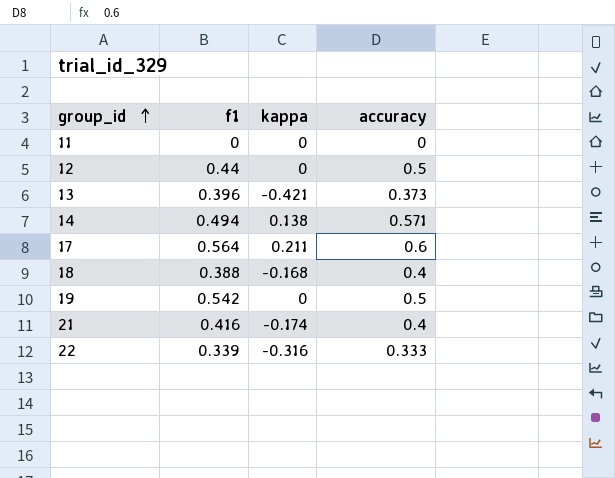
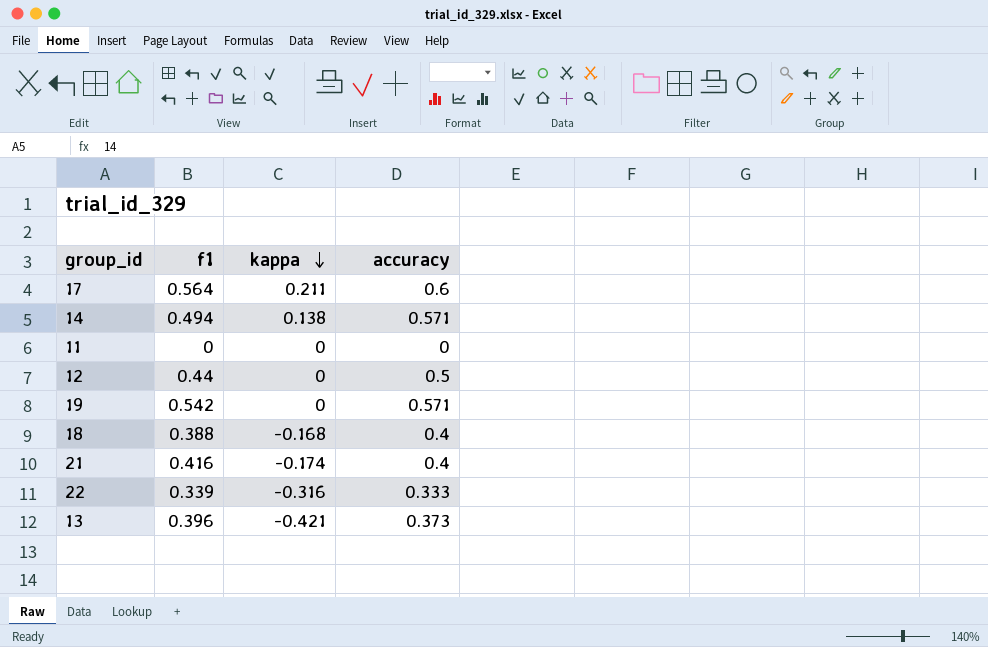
row order: group_id ascending -> kappa descending
19 | accuracy: 0.5 -> 0.571

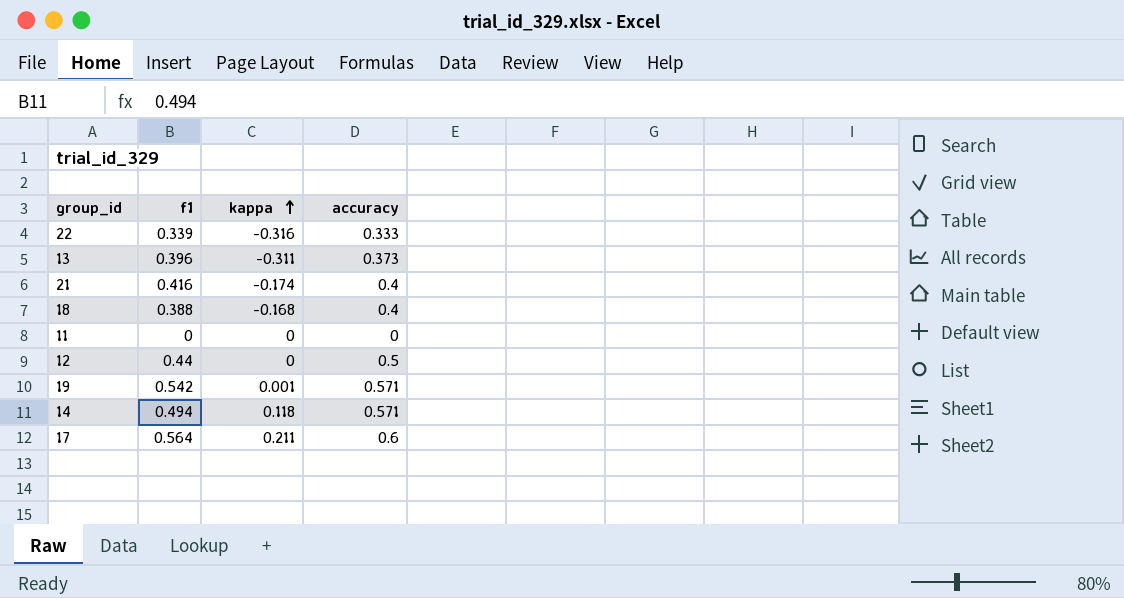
row order: kappa descending -> kappa ascending
13 | kappa: -0.421 -> -0.311
19 | kappa: 0 -> 0.001
14 | kappa: 0.138 -> 0.118

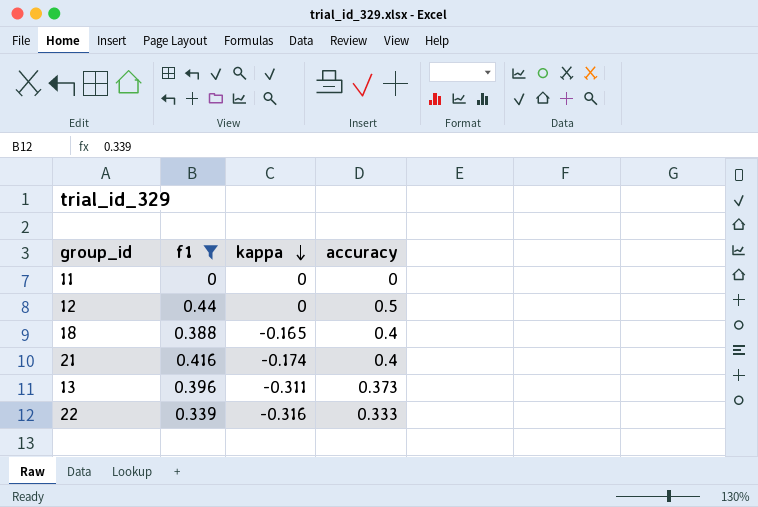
filter: none -> f1 <= 0.44
row order: kappa ascending -> kappa descending
18 | kappa: -0.168 -> -0.165

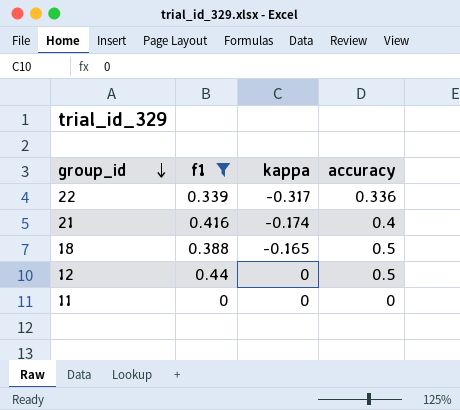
row order: kappa descending -> group_id descending
row 13: 0.396 | -0.311 | 0.373 -> none
22 | kappa: -0.316 -> -0.317
22 | accuracy: 0.333 -> 0.336
18 | accuracy: 0.4 -> 0.5

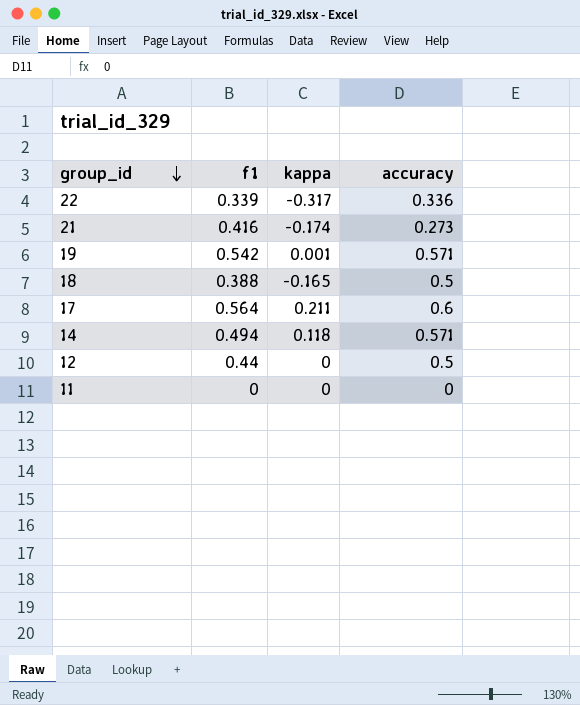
filter: f1 <= 0.44 -> none
21 | accuracy: 0.4 -> 0.273

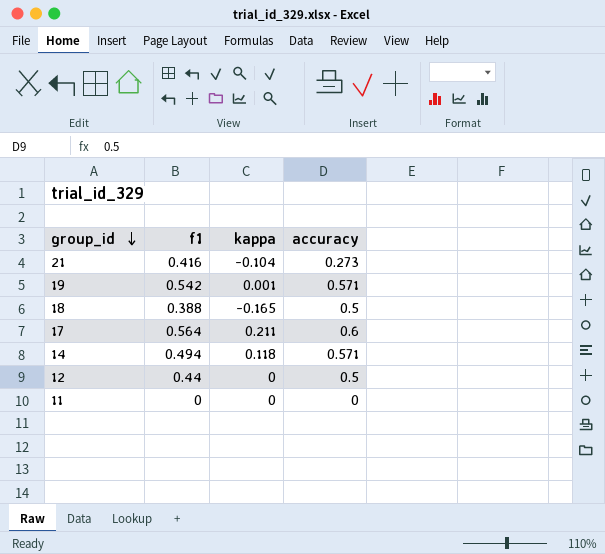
row 22: 0.339 | -0.317 | 0.336 -> none
21 | kappa: -0.174 -> -0.104

